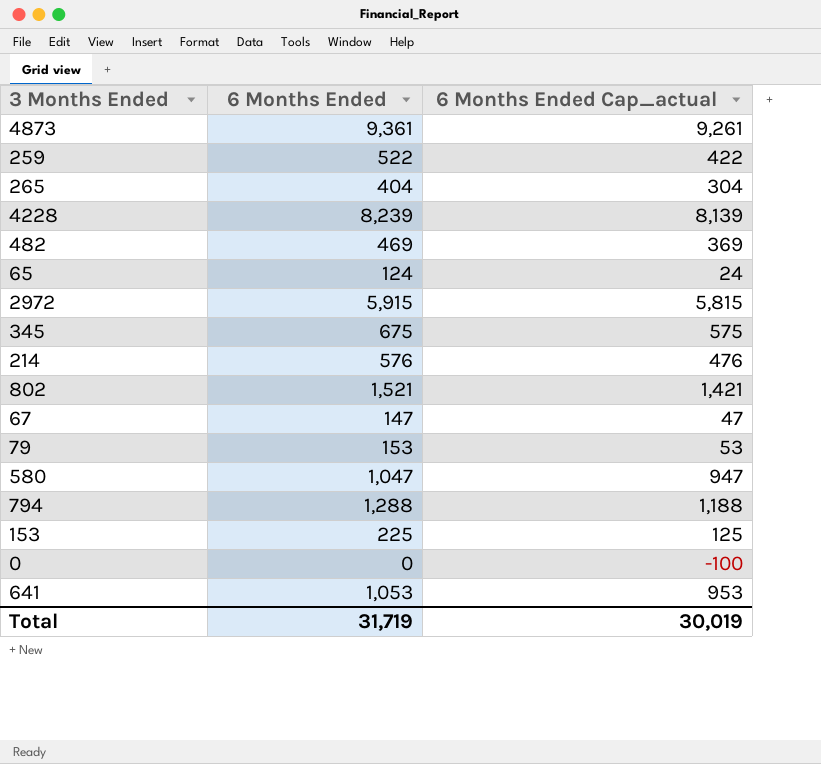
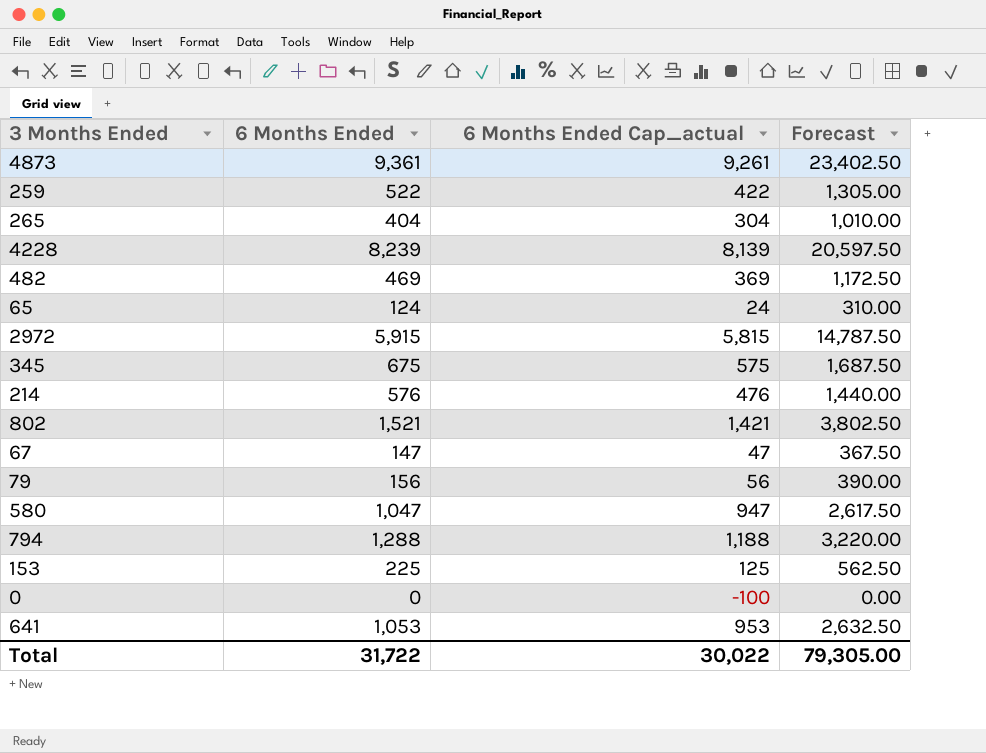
column Forecast | formula: none -> [6 Months Ended] * 2.5
79 | 6 Months Ended: 153 -> 156
79 | 6 Months Ended Cap_actual: 53 -> 56
Total | 6 Months Ended: 31,719 -> 31,722
Total | 6 Months Ended Cap_actual: 30,019 -> 30,022

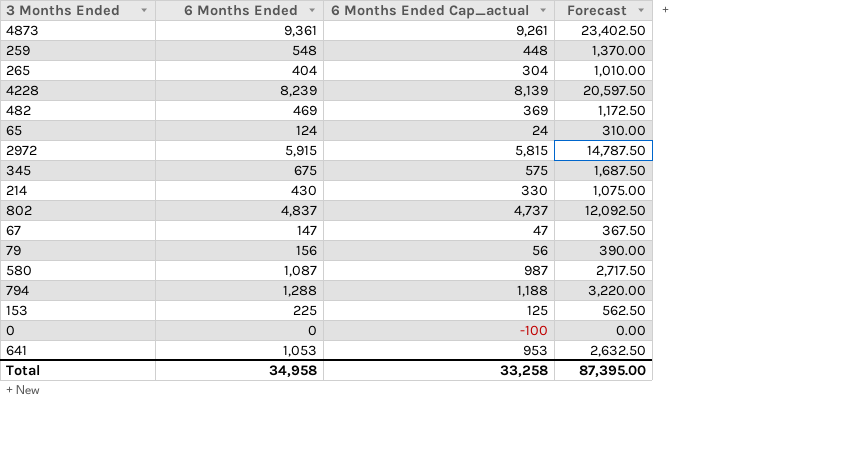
259 | 6 Months Ended: 522 -> 548
259 | 6 Months Ended Cap_actual: 422 -> 448
259 | Forecast: 1,305.00 -> 1,370.00
214 | 6 Months Ended: 576 -> 430
214 | 6 Months Ended Cap_actual: 476 -> 330
214 | Forecast: 1,440.00 -> 1,075.00
802 | 6 Months Ended: 1,521 -> 4,837
802 | 6 Months Ended Cap_actual: 1,421 -> 4,737
802 | Forecast: 3,802.50 -> 12,092.50
580 | 6 Months Ended: 1,047 -> 1,087
580 | 6 Months Ended Cap_actual: 947 -> 987
580 | Forecast: 2,617.50 -> 2,717.50
Total | 6 Months Ended: 31,722 -> 34,958
Total | 6 Months Ended Cap_actual: 30,022 -> 33,258
Total | Forecast: 79,305.00 -> 87,395.00

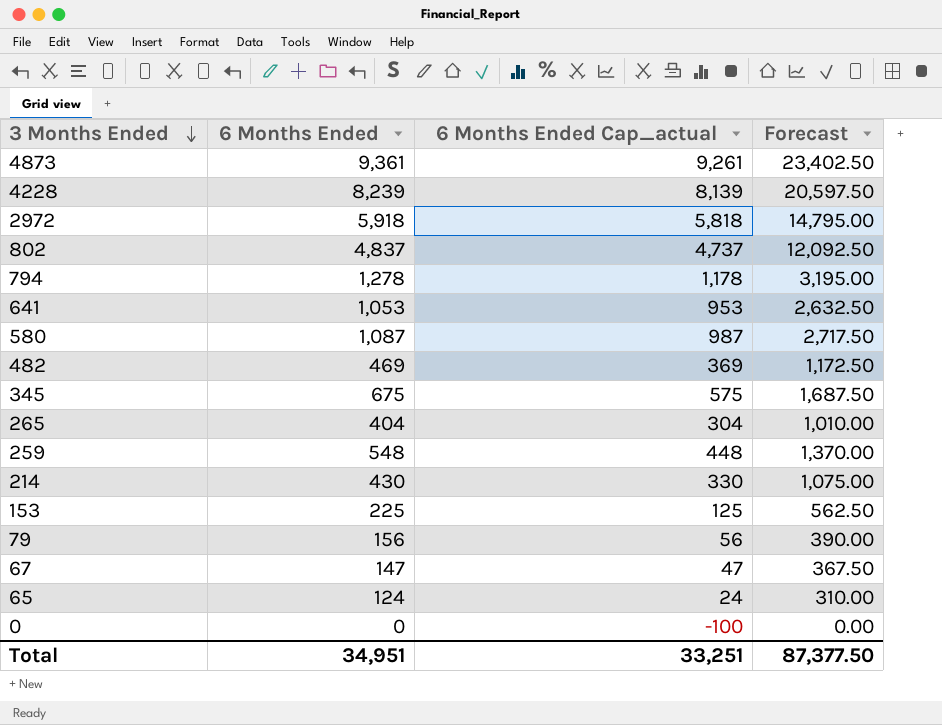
row order: none -> 3 Months Ended descending
2972 | 6 Months Ended: 5,915 -> 5,918
2972 | 6 Months Ended Cap_actual: 5,815 -> 5,818
2972 | Forecast: 14,787.50 -> 14,795.00
794 | 6 Months Ended: 1,288 -> 1,278
794 | 6 Months Ended Cap_actual: 1,188 -> 1,178
794 | Forecast: 3,220.00 -> 3,195.00
Total | 6 Months Ended: 34,958 -> 34,951
Total | 6 Months Ended Cap_actual: 33,258 -> 33,251
Total | Forecast: 87,395.00 -> 87,377.50

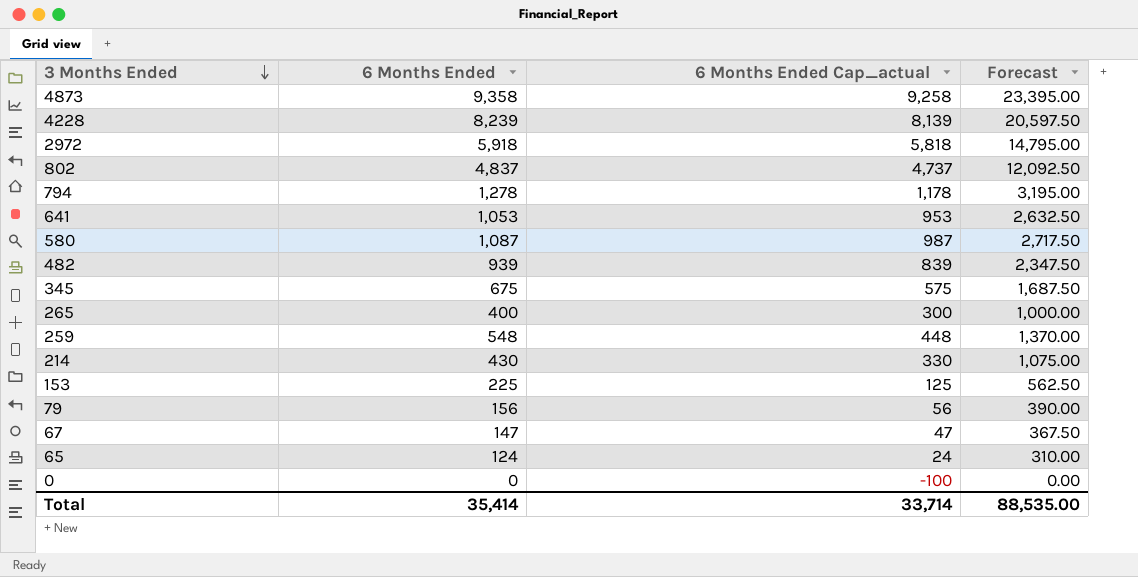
4873 | 6 Months Ended: 9,361 -> 9,358
4873 | 6 Months Ended Cap_actual: 9,261 -> 9,258
4873 | Forecast: 23,402.50 -> 23,395.00
482 | 6 Months Ended: 469 -> 939
482 | 6 Months Ended Cap_actual: 369 -> 839
482 | Forecast: 1,172.50 -> 2,347.50
265 | 6 Months Ended: 404 -> 400
265 | 6 Months Ended Cap_actual: 304 -> 300
265 | Forecast: 1,010.00 -> 1,000.00
Total | 6 Months Ended: 34,951 -> 35,414
Total | 6 Months Ended Cap_actual: 33,251 -> 33,714
Total | Forecast: 87,377.50 -> 88,535.00

